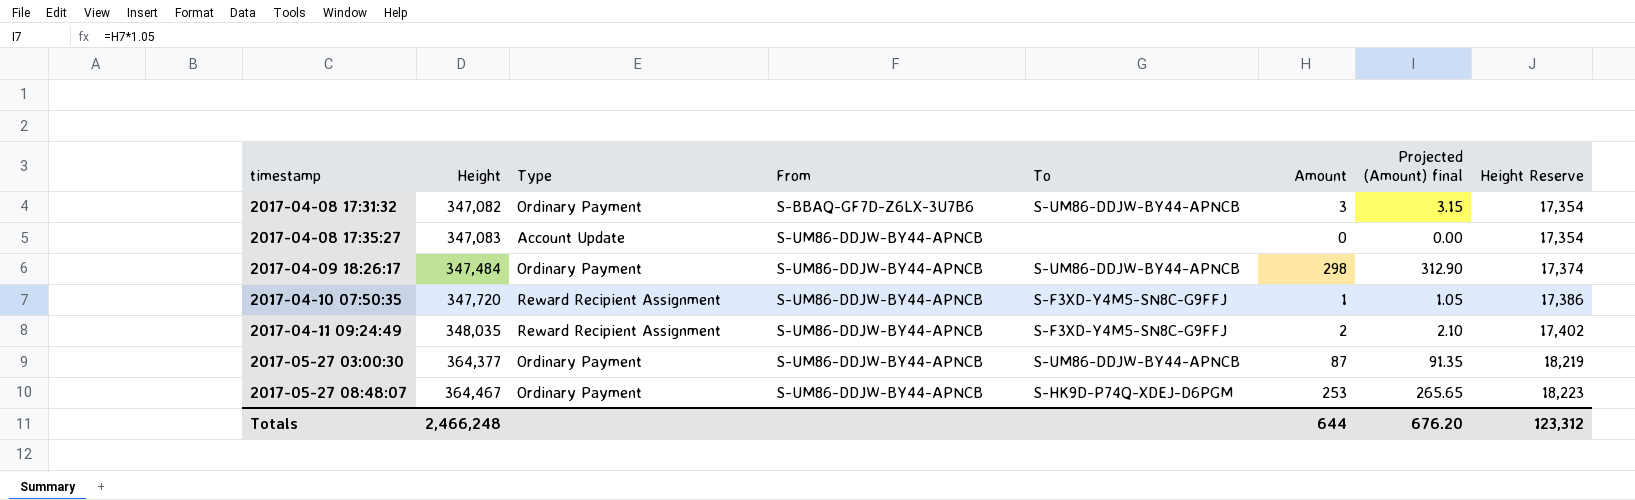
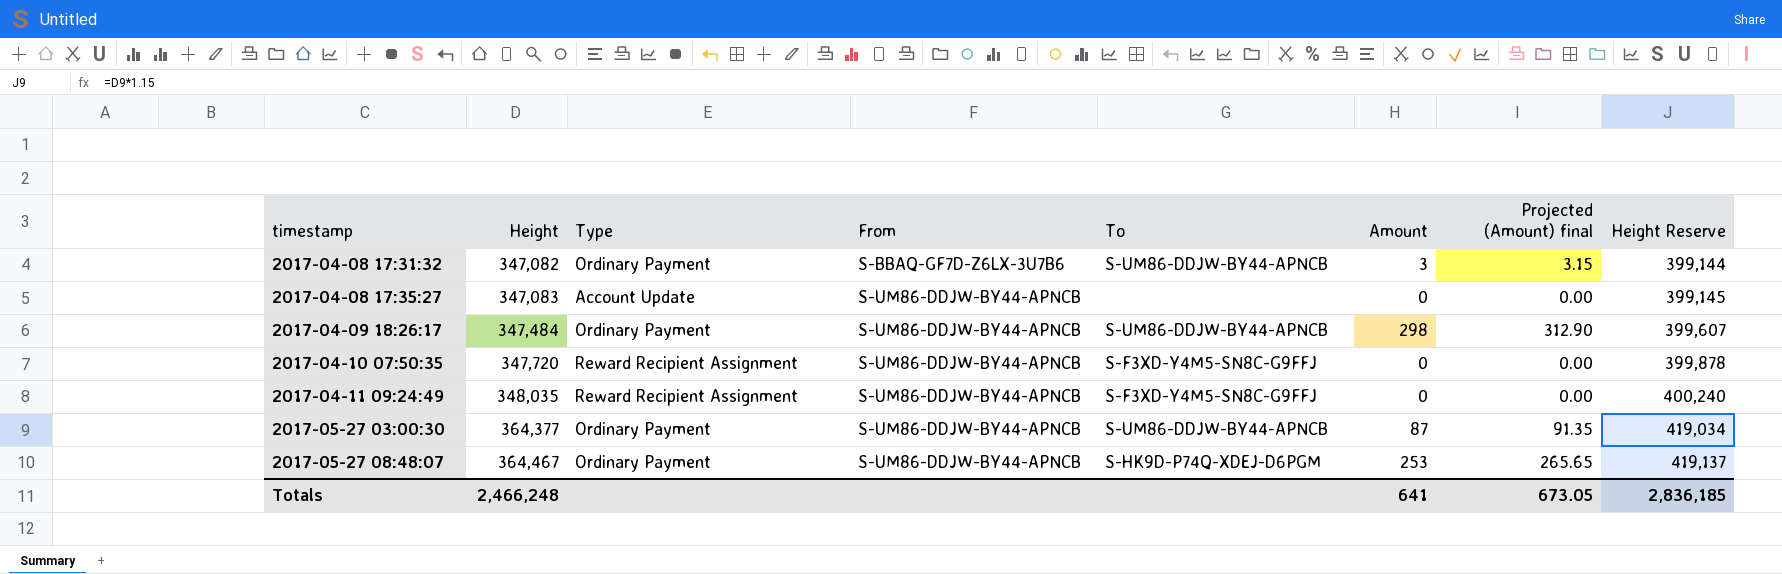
column Height Reserve | formula: [Height] * 0.05 -> [Height] * 1.15
2017-04-10 07:50:35 | Amount: 1 -> 0
2017-04-10 07:50:35 | Projected (Amount) final: 1.05 -> 0.00
2017-04-11 09:24:49 | Amount: 2 -> 0
2017-04-11 09:24:49 | Projected (Amount) final: 2.10 -> 0.00
Totals | Amount: 644 -> 641
Totals | Projected (Amount) final: 676.20 -> 673.05
Totals | Height Reserve: 123,312 -> 2,836,185

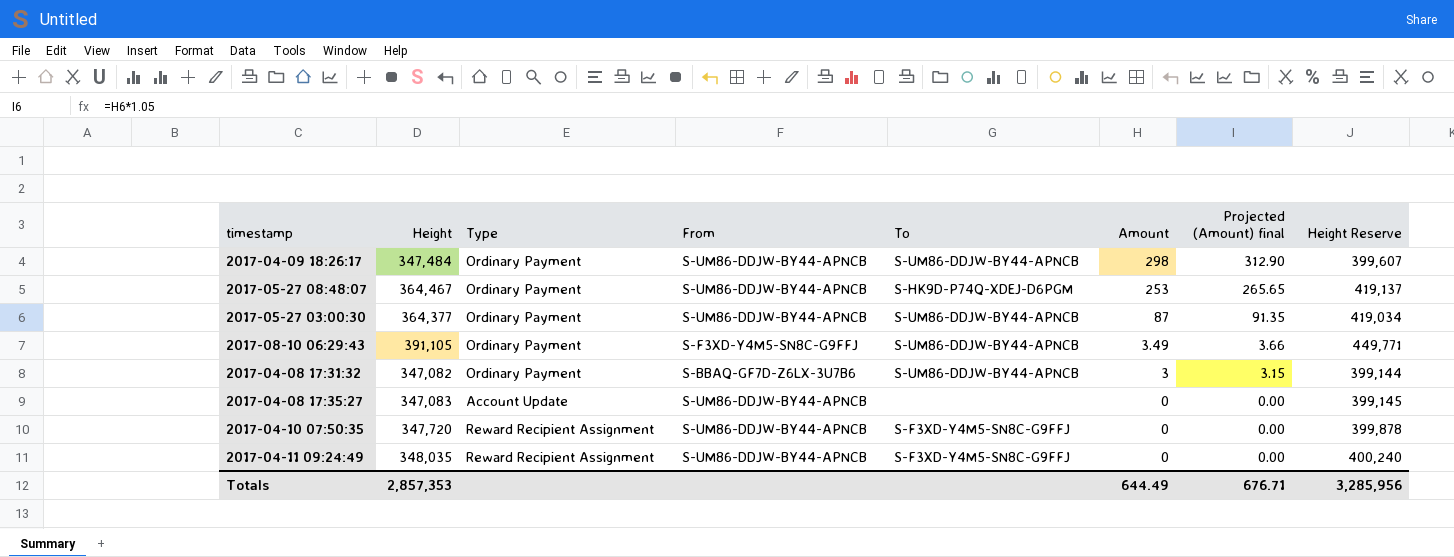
row order: timestamp ascending -> Amount descending
row 2017-08-10 06:29:43: none -> 391,105 | Ordinary Payment | S-F3XD-Y4M5-SN8C-G9FFJ | S-UM86-DDJW-BY44-APNCB | 3.49 | 3.66 | 449,771
Totals | Height: 2,466,248 -> 2,857,353
Totals | Amount: 641 -> 644.49
Totals | Projected (Amount) final: 673.05 -> 676.71
Totals | Height Reserve: 2,836,185 -> 3,285,956

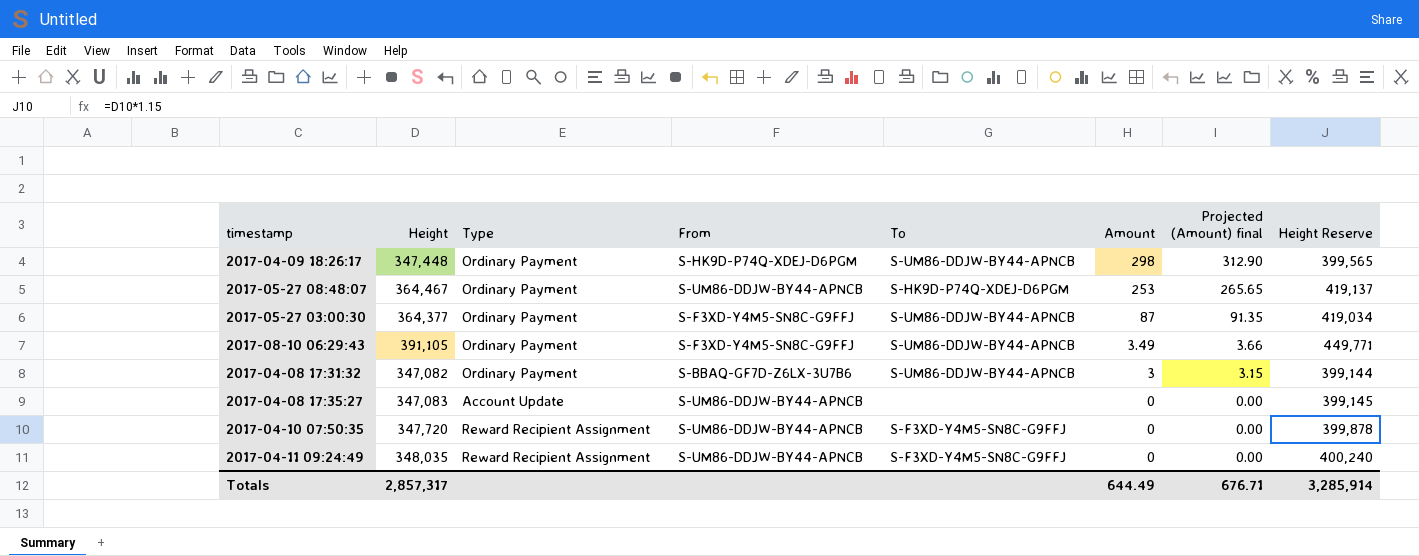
2017-04-09 18:26:17 | Height: 347,484 -> 347,448
2017-04-09 18:26:17 | From: S-UM86-DDJW-BY44-APNCB -> S-HK9D-P74Q-XDEJ-D6PGM
2017-04-09 18:26:17 | Height Reserve: 399,607 -> 399,565
2017-05-27 03:00:30 | From: S-UM86-DDJW-BY44-APNCB -> S-F3XD-Y4M5-SN8C-G9FFJ
Totals | Height: 2,857,353 -> 2,857,317
Totals | Height Reserve: 3,285,956 -> 3,285,914

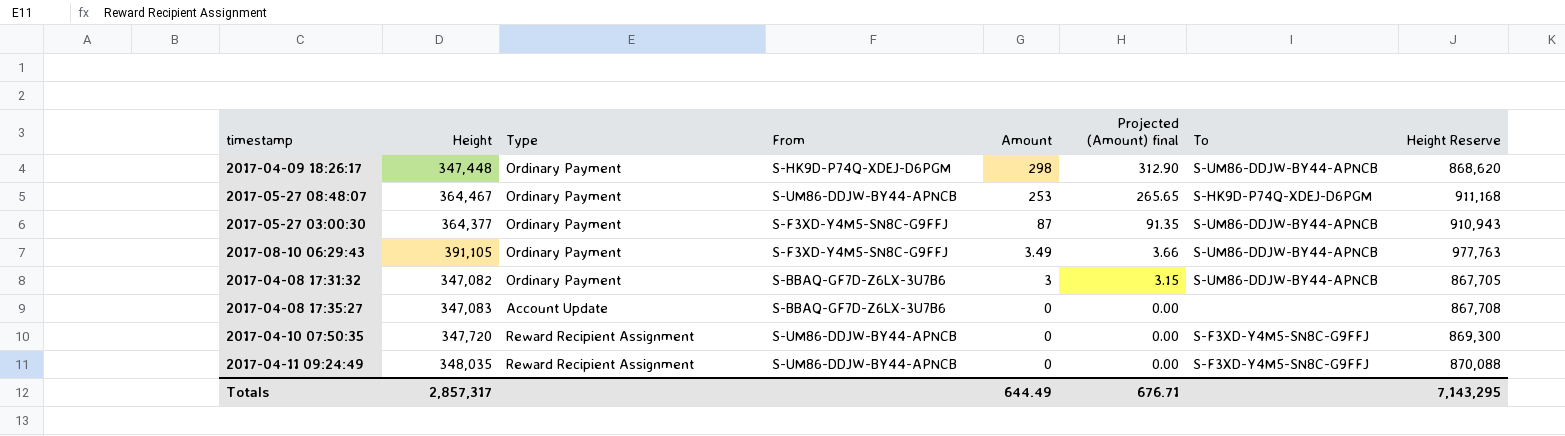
column To | position: 5 -> 7
column Height Reserve | formula: [Height] * 1.15 -> [Height] * 2.5
2017-04-08 17:35:27 | From: S-UM86-DDJW-BY44-APNCB -> S-BBAQ-GF7D-Z6LX-3U7B6
Totals | Height Reserve: 3,285,914 -> 7,143,295

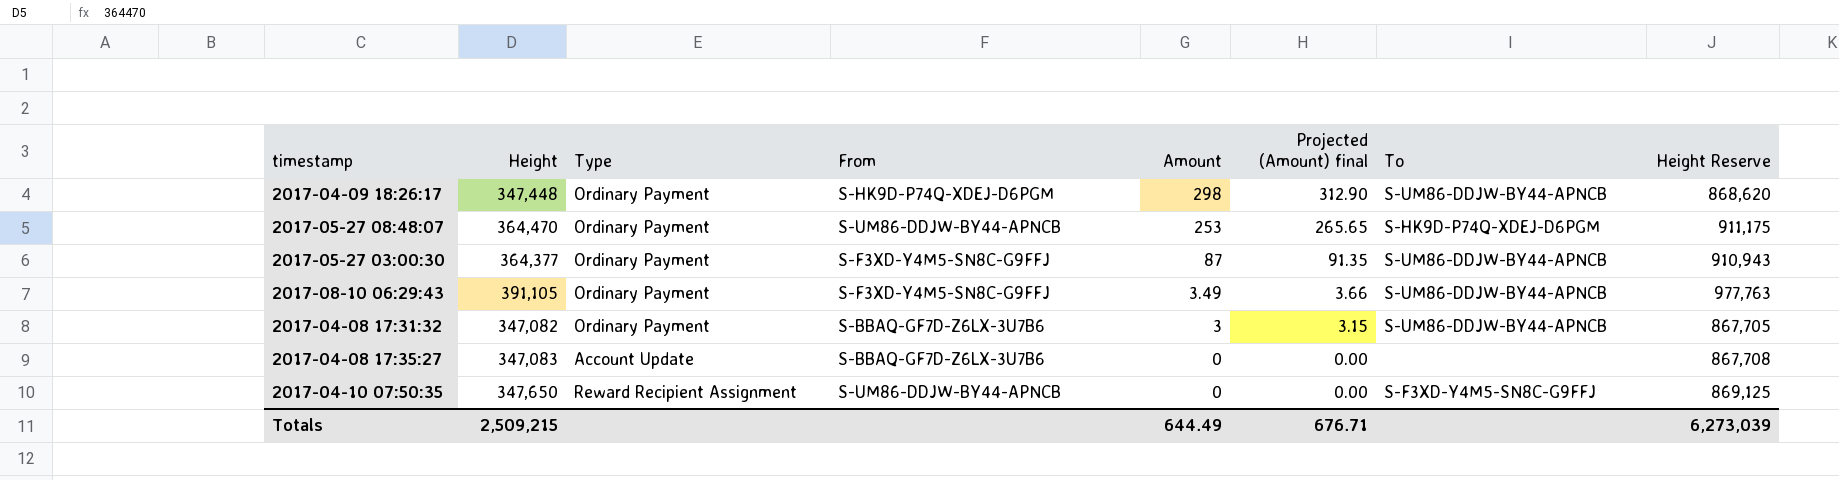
row 2017-04-11 09:24:49: 348,035 | Reward Recipient Assignment | S-UM86-DDJW-BY44-APNCB | 0 | 0.00 | S-F3XD-Y4M5-SN8C-G9FFJ | 870,088 -> none
2017-05-27 08:48:07 | Height: 364,467 -> 364,470
2017-05-27 08:48:07 | Height Reserve: 911,168 -> 911,175
2017-04-10 07:50:35 | Height: 347,720 -> 347,650
2017-04-10 07:50:35 | Height Reserve: 869,300 -> 869,125
Totals | Height: 2,857,317 -> 2,509,215
Totals | Height Reserve: 7,143,295 -> 6,273,039

